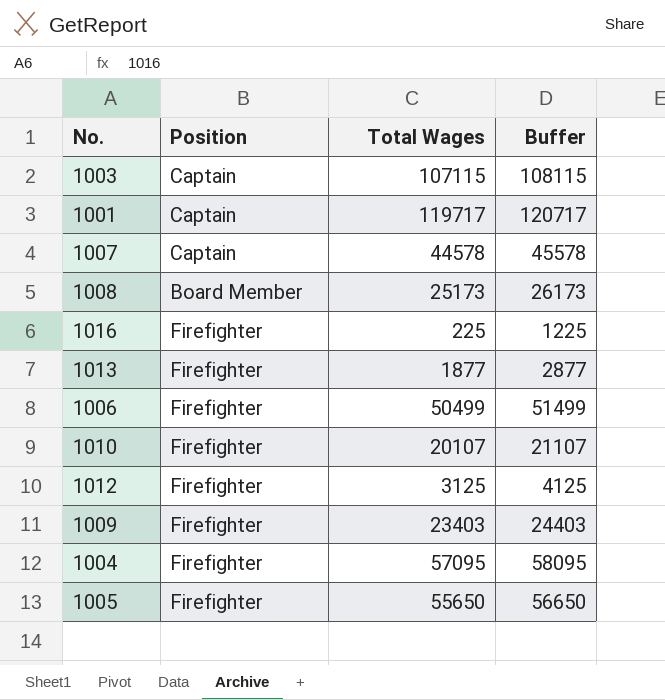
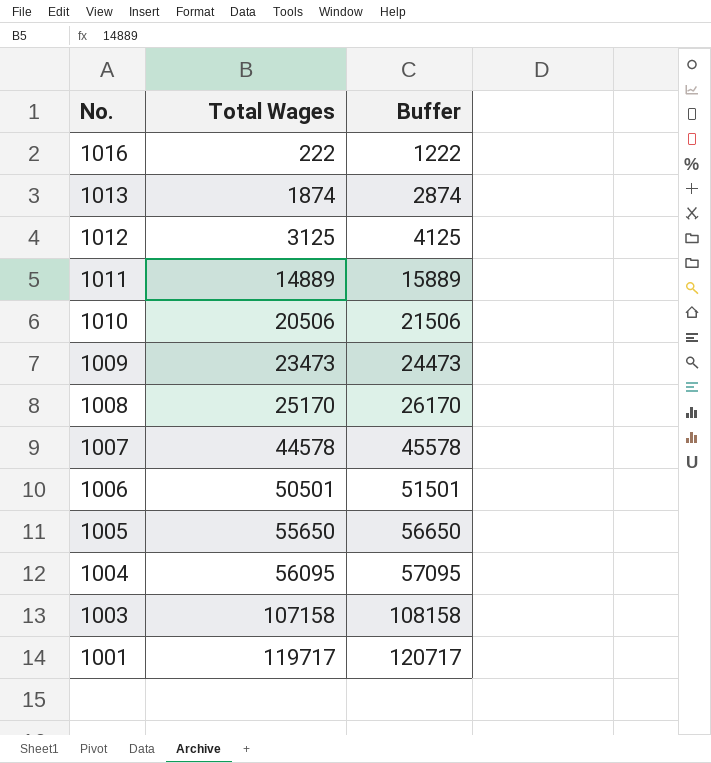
row order: none -> No. descending
column Position | position: 2 -> none
1016 | Total Wages: 225 -> 222
1016 | Buffer: 1225 -> 1222
1013 | Total Wages: 1877 -> 1874
1013 | Buffer: 2877 -> 2874
row 1011: none -> 14889 | 15889
1010 | Total Wages: 20107 -> 20506
1010 | Buffer: 21107 -> 21506
1009 | Total Wages: 23403 -> 23473
1009 | Buffer: 24403 -> 24473
1008 | Total Wages: 25173 -> 25170
1008 | Buffer: 26173 -> 26170
1006 | Total Wages: 50499 -> 50501
1006 | Buffer: 51499 -> 51501
1004 | Total Wages: 57095 -> 56095
1004 | Buffer: 58095 -> 57095
1003 | Total Wages: 107115 -> 107158
1003 | Buffer: 108115 -> 108158

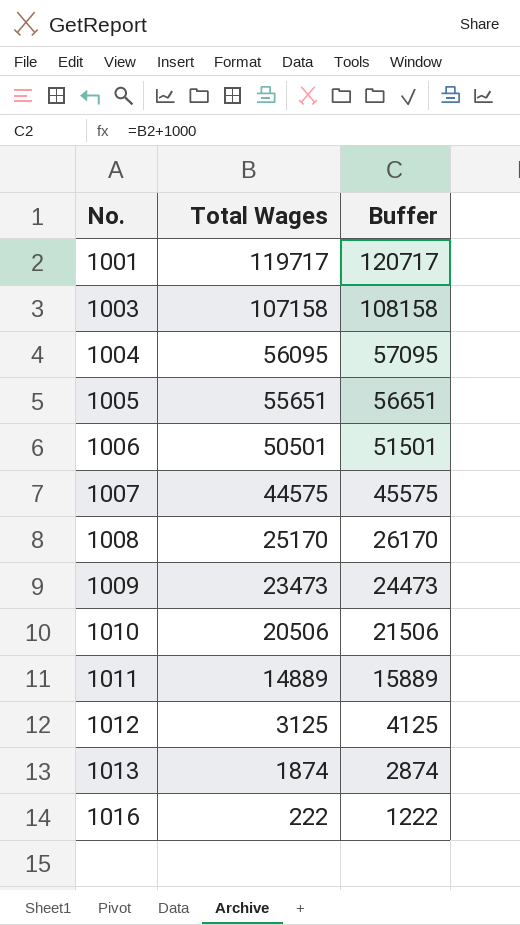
row order: No. descending -> No. ascending
1005 | Total Wages: 55650 -> 55651
1005 | Buffer: 56650 -> 56651
1007 | Total Wages: 44578 -> 44575
1007 | Buffer: 45578 -> 45575

